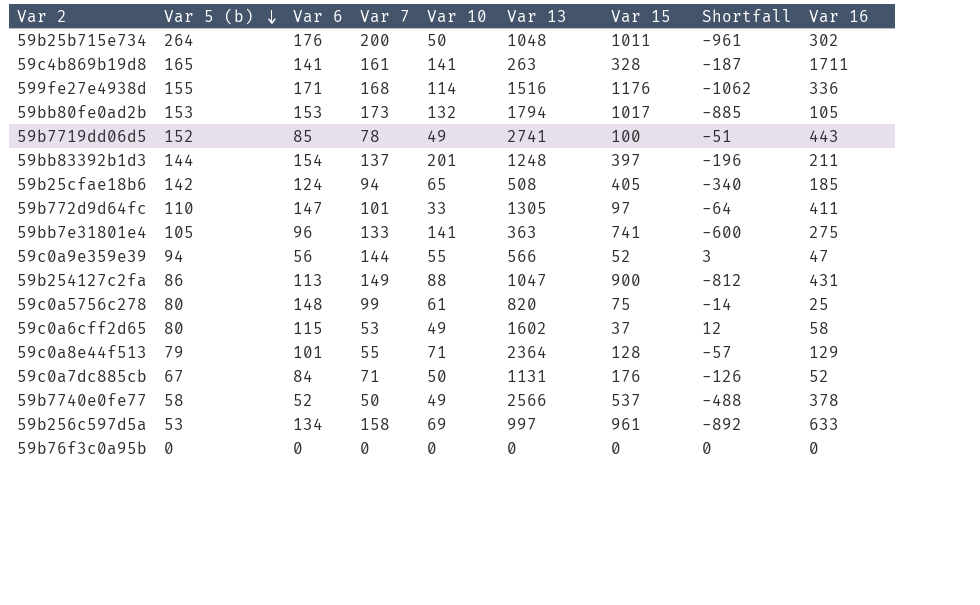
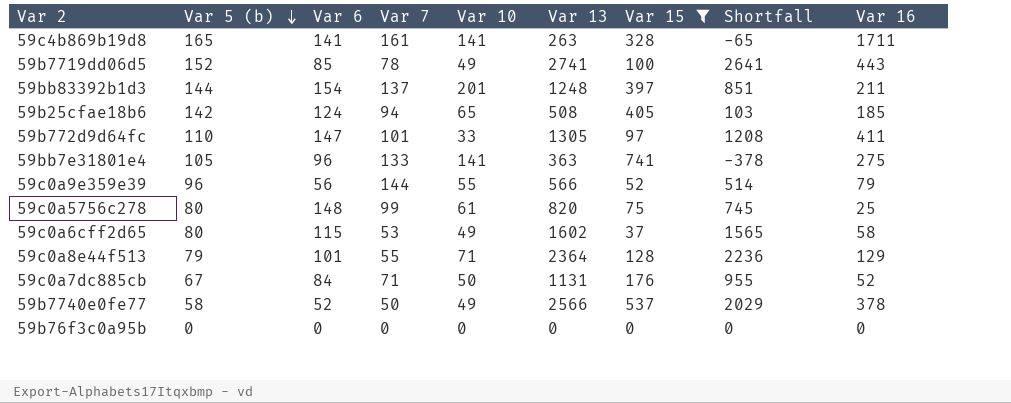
filter: none -> Var 15 <= 741
column Shortfall | formula: [Var 10] - [Var 15] -> [Var 13] - [Var 15]
59c0a9e359e39 | Var 5 (b): 94 -> 96
59c0a9e359e39 | Var 16: 47 -> 79

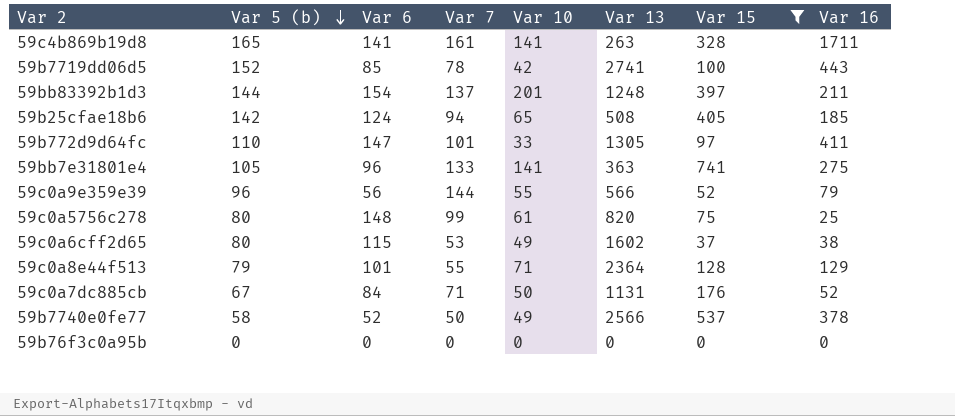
column Shortfall | formula: [Var 13] - [Var 15] -> none
59b7719dd06d5 | Var 10: 49 -> 42
59c0a6cff2d65 | Var 16: 58 -> 38

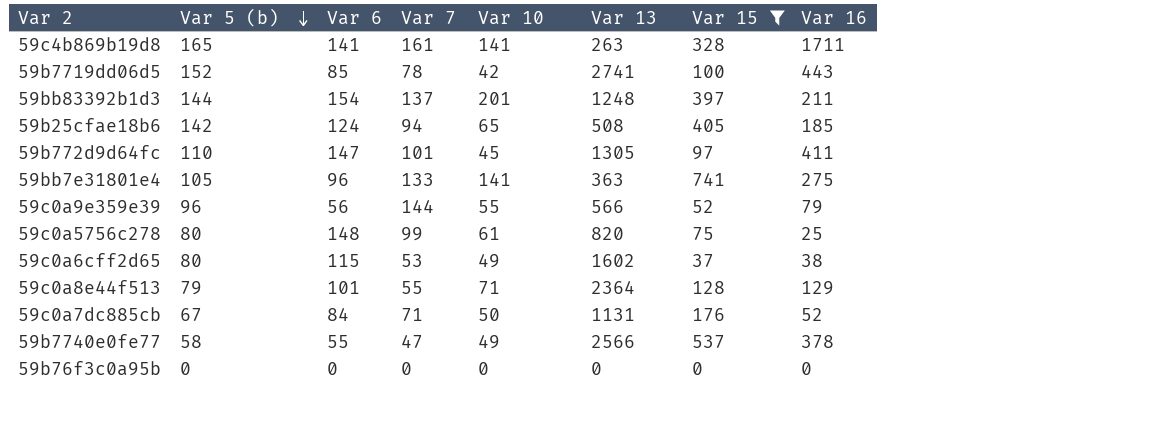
59b772d9d64fc | Var 10: 33 -> 45
59b7740e0fe77 | Var 6: 52 -> 55
59b7740e0fe77 | Var 7: 50 -> 47

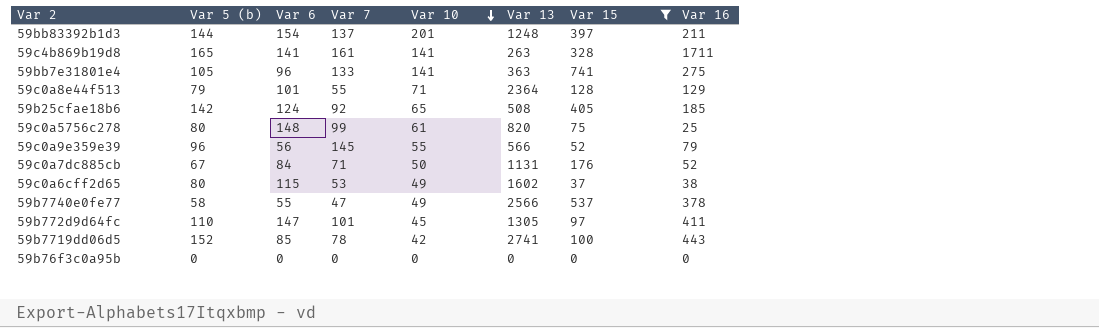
row order: Var 5 (b) descending -> Var 10 descending
59b25cfae18b6 | Var 7: 94 -> 92
59c0a9e359e39 | Var 7: 144 -> 145

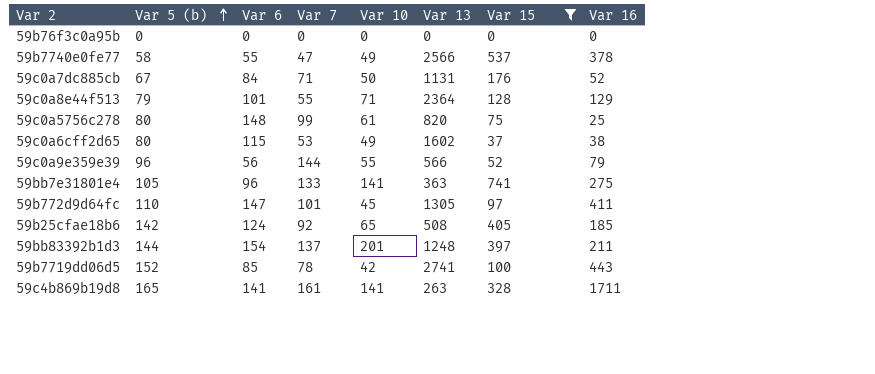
row order: Var 10 descending -> Var 5 (b) ascending
59c0a9e359e39 | Var 7: 145 -> 144

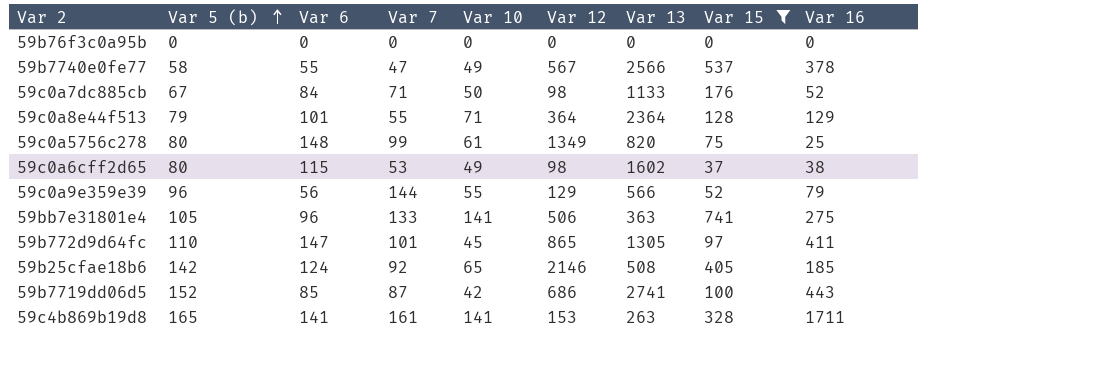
column Var 12 | position: none -> 6
row 59bb83392b1d3: 144 | 154 | 137 | 201 | 1248 | 397 | 211 -> none
59c0a7dc885cb | Var 13: 1131 -> 1133
59b7719dd06d5 | Var 7: 78 -> 87

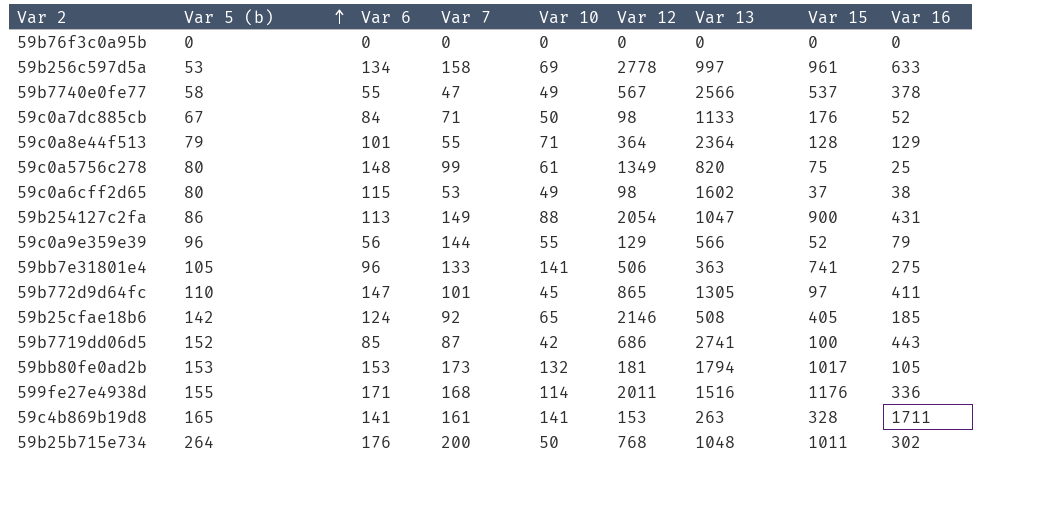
filter: Var 15 <= 741 -> none

